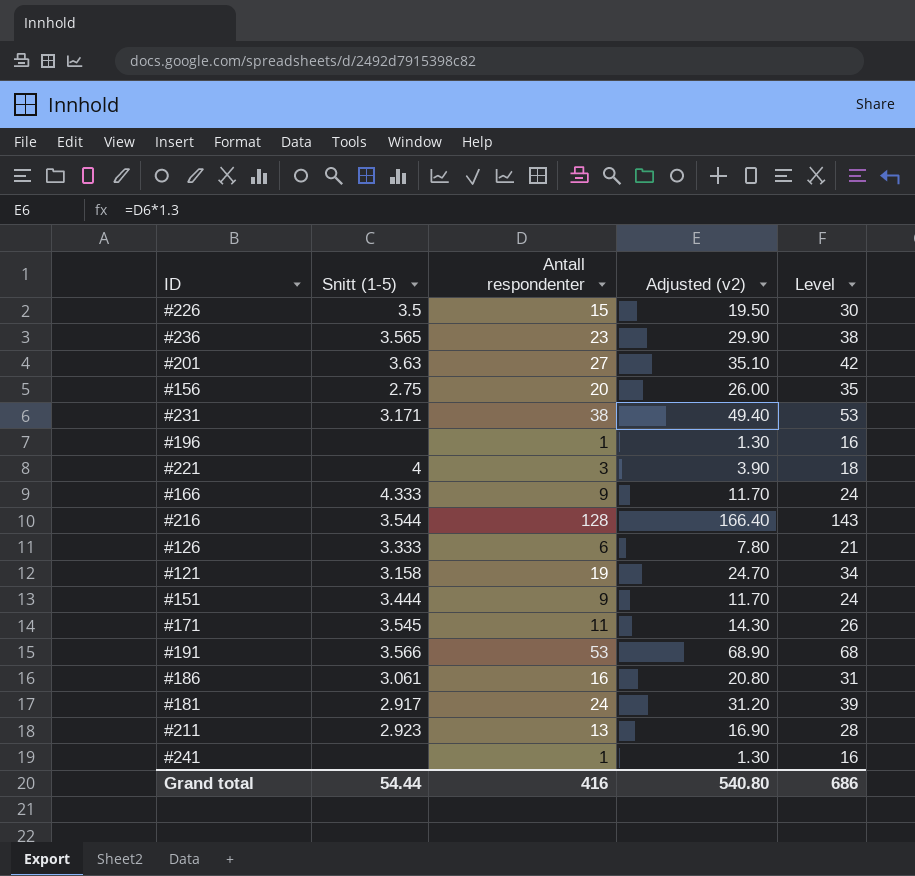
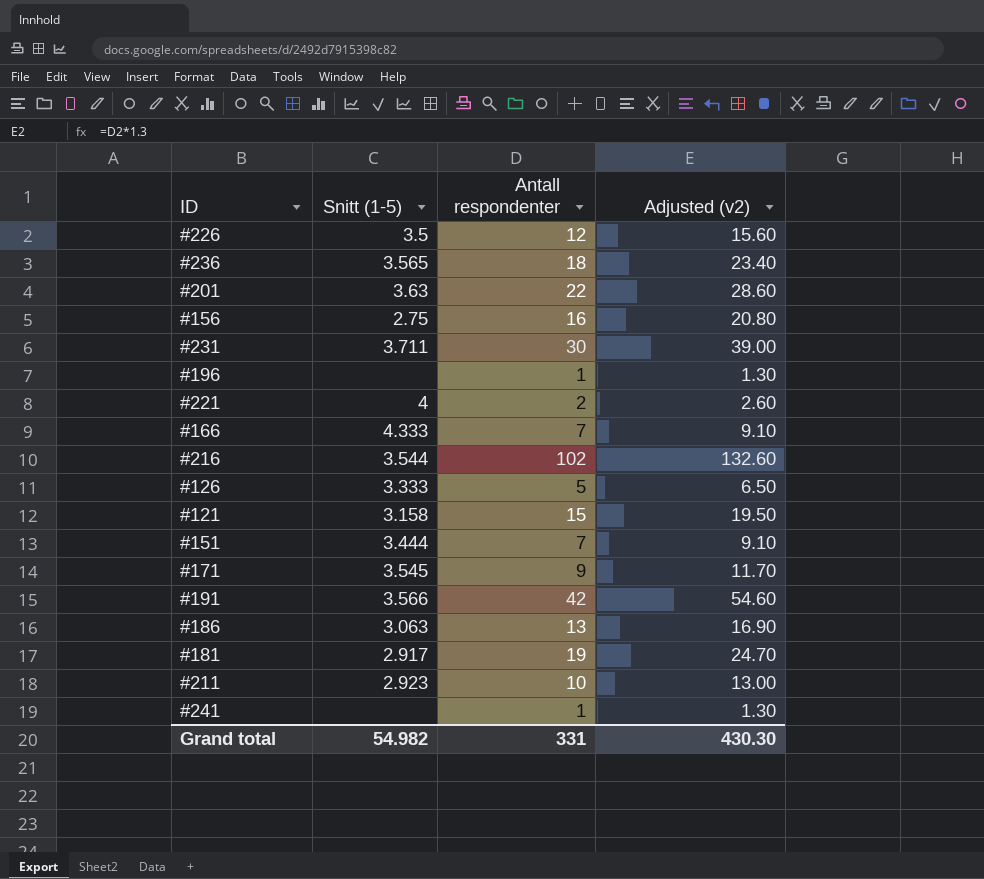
column Level | formula: [Antall respondenter] + 15 -> none
#226 | Antall respondenter: 15 -> 12
#226 | Adjusted (v2): 19.50 -> 15.60
#236 | Antall respondenter: 23 -> 18
#236 | Adjusted (v2): 29.90 -> 23.40
#201 | Antall respondenter: 27 -> 22
#201 | Adjusted (v2): 35.10 -> 28.60
#156 | Antall respondenter: 20 -> 16
#156 | Adjusted (v2): 26.00 -> 20.80
#231 | Snitt (1-5): 3.171 -> 3.711
#231 | Antall respondenter: 38 -> 30
#231 | Adjusted (v2): 49.40 -> 39.00
#221 | Antall respondenter: 3 -> 2
#221 | Adjusted (v2): 3.90 -> 2.60
#166 | Antall respondenter: 9 -> 7
#166 | Adjusted (v2): 11.70 -> 9.10
#216 | Antall respondenter: 128 -> 102
#216 | Adjusted (v2): 166.40 -> 132.60
#126 | Antall respondenter: 6 -> 5
#126 | Adjusted (v2): 7.80 -> 6.50
#121 | Antall respondenter: 19 -> 15
#121 | Adjusted (v2): 24.70 -> 19.50
#151 | Antall respondenter: 9 -> 7
#151 | Adjusted (v2): 11.70 -> 9.10
#171 | Antall respondenter: 11 -> 9
#171 | Adjusted (v2): 14.30 -> 11.70
#191 | Antall respondenter: 53 -> 42
#191 | Adjusted (v2): 68.90 -> 54.60
#186 | Snitt (1-5): 3.061 -> 3.063
#186 | Antall respondenter: 16 -> 13
#186 | Adjusted (v2): 20.80 -> 16.90
#181 | Antall respondenter: 24 -> 19
#181 | Adjusted (v2): 31.20 -> 24.70
#211 | Antall respondenter: 13 -> 10
#211 | Adjusted (v2): 16.90 -> 13.00
Grand total | Snitt (1-5): 54.44 -> 54.982
Grand total | Antall respondenter: 416 -> 331
Grand total | Adjusted (v2): 540.80 -> 430.30

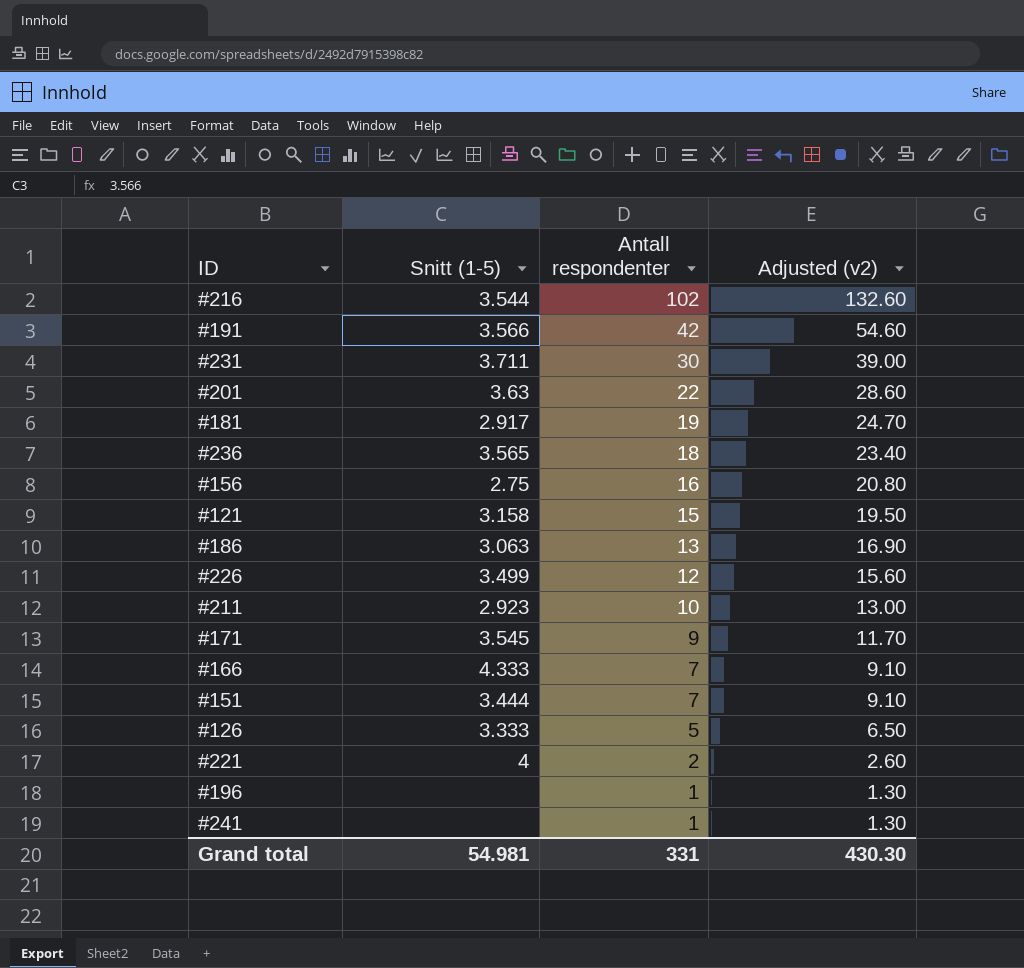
row order: none -> Antall respondenter descending
#226 | Snitt (1-5): 3.5 -> 3.499
Grand total | Snitt (1-5): 54.982 -> 54.981

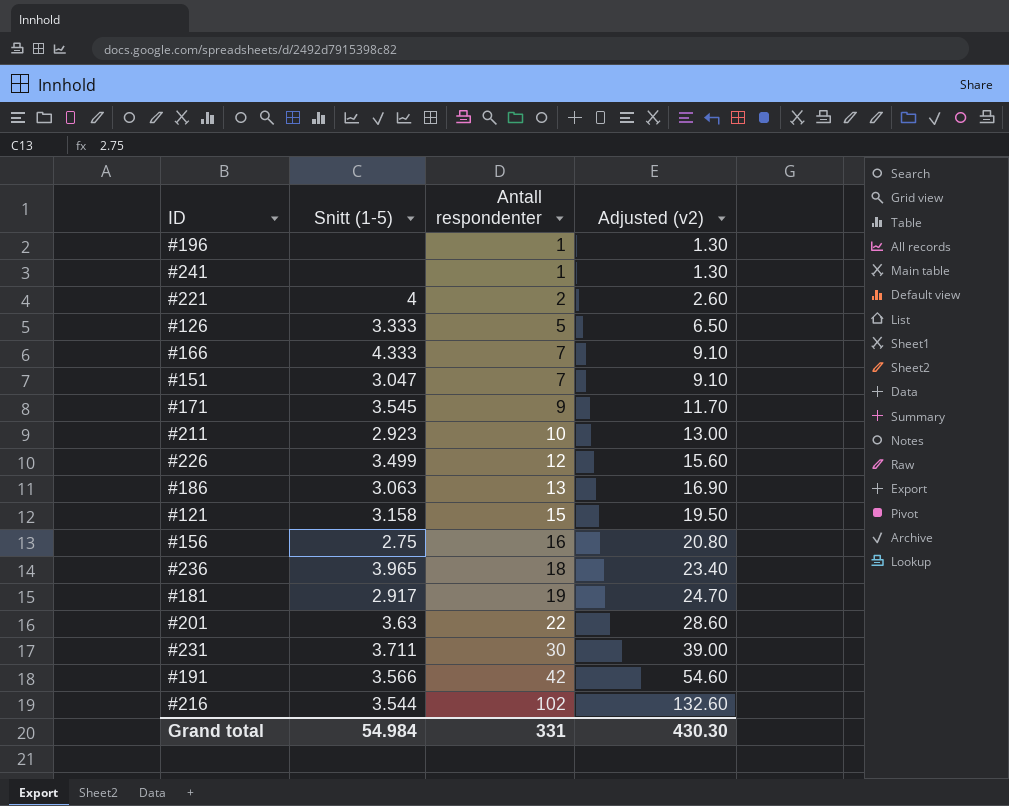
row order: Antall respondenter descending -> Antall respondenter ascending
#151 | Snitt (1-5): 3.444 -> 3.047
#236 | Snitt (1-5): 3.565 -> 3.965
Grand total | Snitt (1-5): 54.981 -> 54.984

